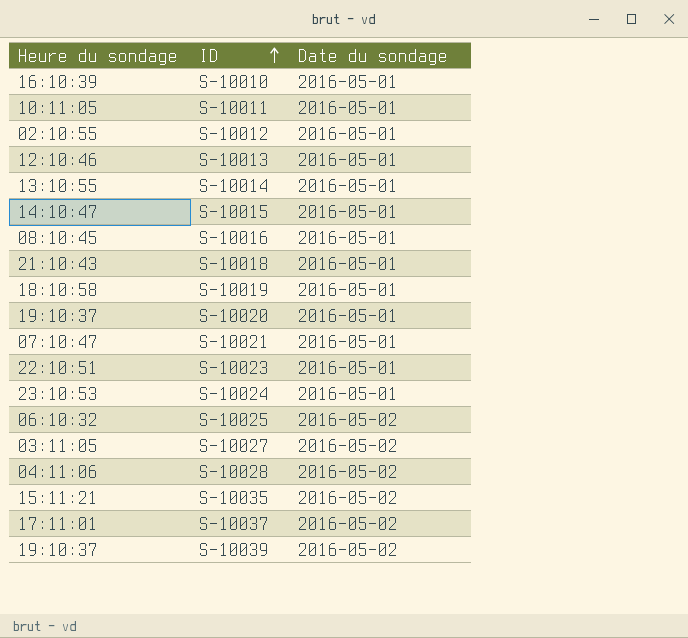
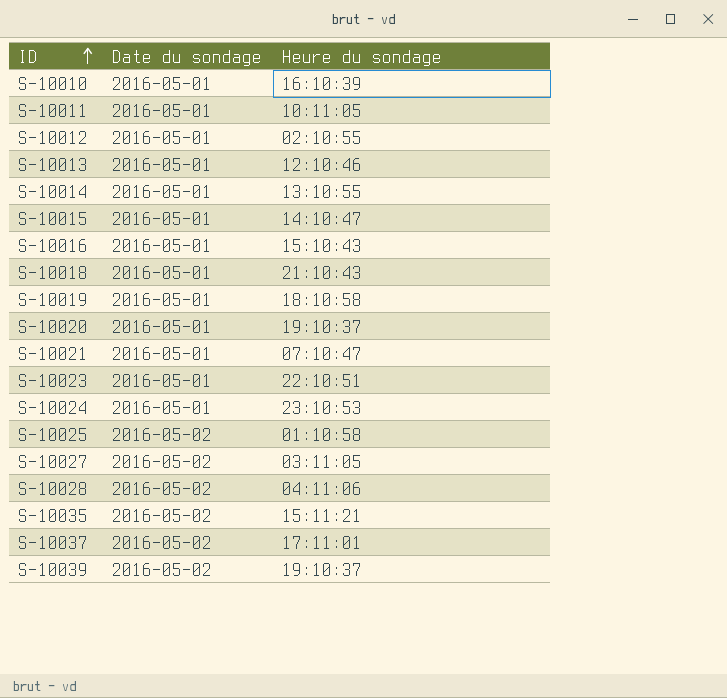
column Heure du sondage | position: 1 -> 3
S-10016 | Heure du sondage: 08:10:45 -> 15:10:43
S-10025 | Heure du sondage: 06:10:32 -> 01:10:58

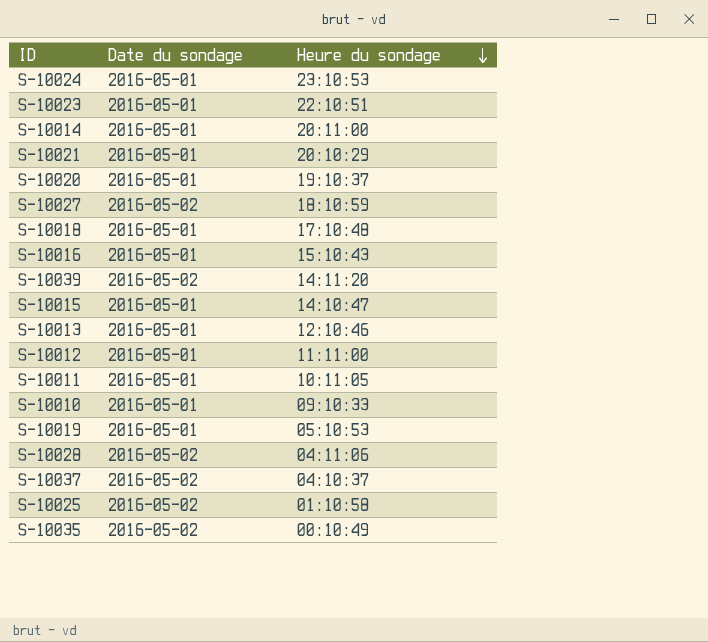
row order: ID ascending -> Heure du sondage descending
S-10014 | Heure du sondage: 13:10:55 -> 20:11:00
S-10021 | Heure du sondage: 07:10:47 -> 20:10:29
S-10027 | Heure du sondage: 03:11:05 -> 18:10:59
S-10018 | Heure du sondage: 21:10:43 -> 17:10:48
S-10039 | Heure du sondage: 19:10:37 -> 14:11:20
S-10012 | Heure du sondage: 02:10:55 -> 11:11:00
S-10010 | Heure du sondage: 16:10:39 -> 09:10:33
S-10019 | Heure du sondage: 18:10:58 -> 05:10:53
S-10037 | Heure du sondage: 17:11:01 -> 04:10:37
S-10035 | Heure du sondage: 15:11:21 -> 00:10:49

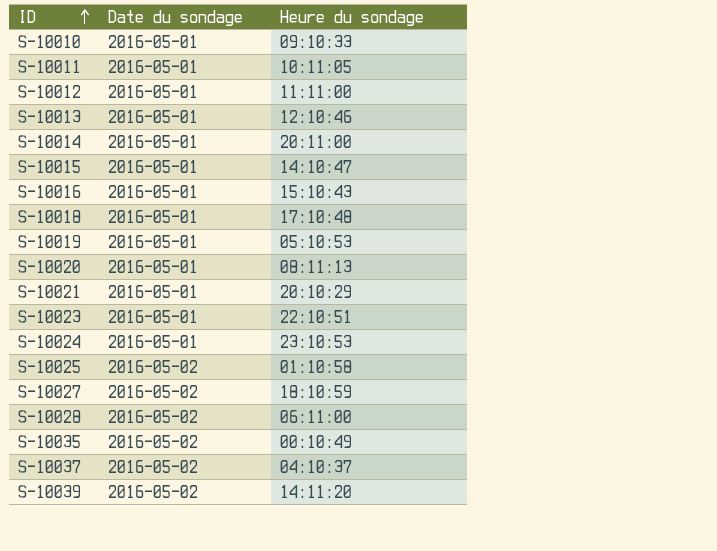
row order: Heure du sondage descending -> ID ascending
S-10020 | Heure du sondage: 19:10:37 -> 08:11:13
S-10028 | Heure du sondage: 04:11:06 -> 06:11:00

